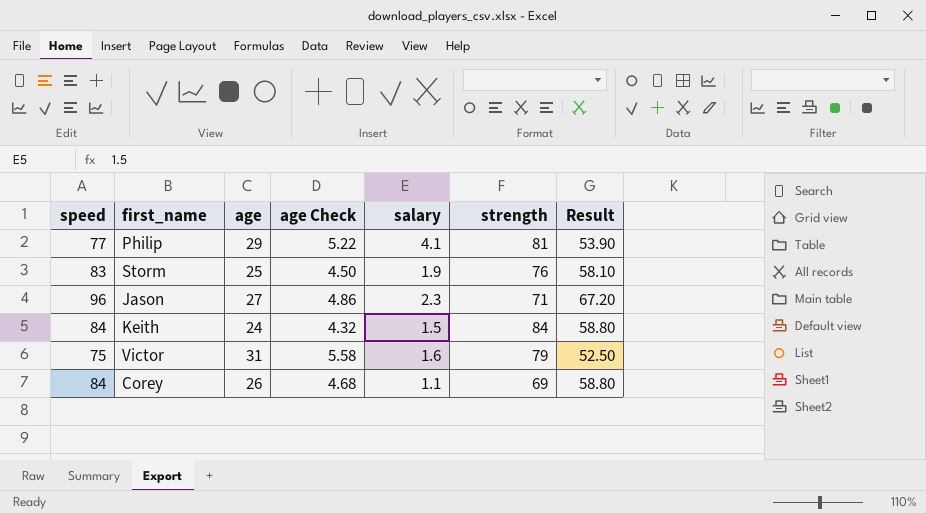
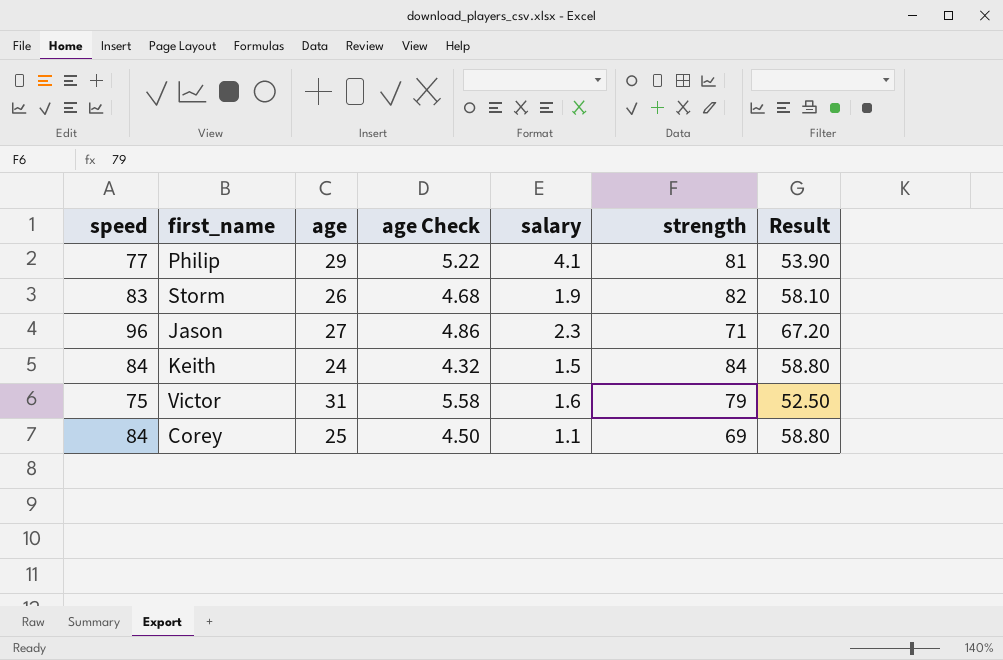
Storm | age: 25 -> 26
Storm | age Check: 4.50 -> 4.68
Storm | strength: 76 -> 82
Corey | age: 26 -> 25
Corey | age Check: 4.68 -> 4.50

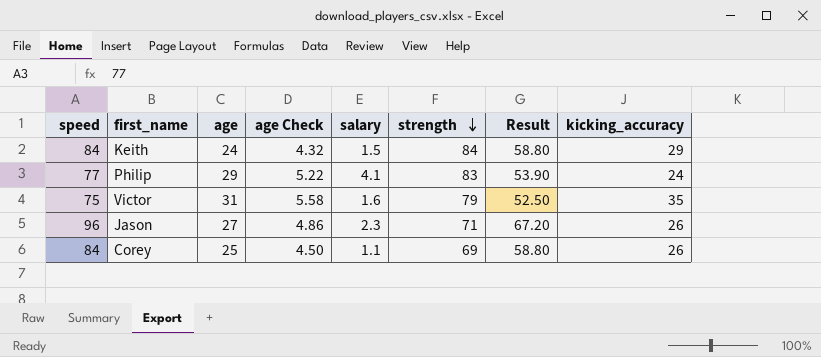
row order: none -> strength descending
column kicking_accuracy | position: none -> 8
row Storm: 83 | 26 | 4.68 | 1.9 | 82 | 58.10 -> none
Philip | strength: 81 -> 83

